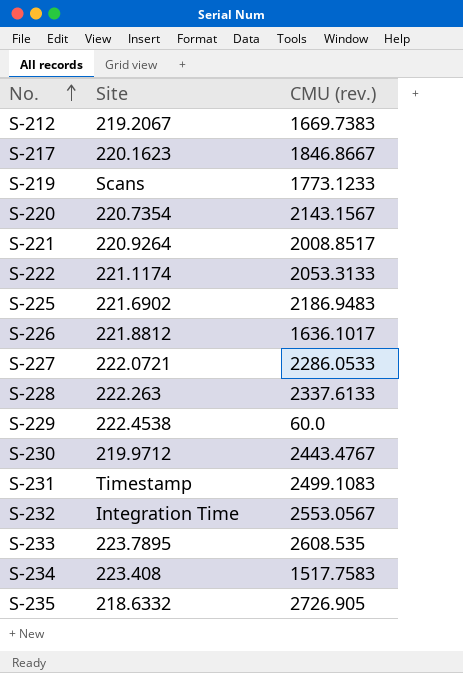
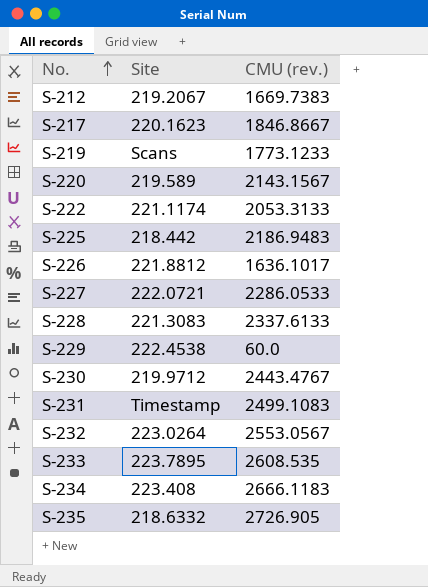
row S-221: 220.9264 | 2008.8517 -> none
S-220 | Site: 220.7354 -> 219.589
S-225 | Site: 221.6902 -> 218.442
S-228 | Site: 222.263 -> 221.3083
S-232 | Site: Integration Time -> 223.0264
S-234 | CMU (rev.): 1517.7583 -> 2666.1183

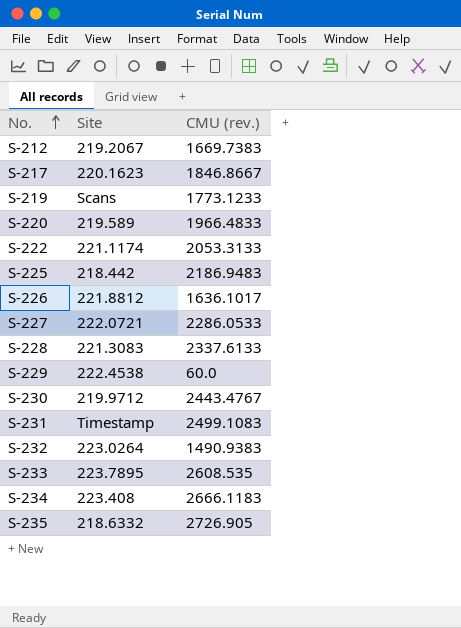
S-220 | CMU (rev.): 2143.1567 -> 1966.4833
S-232 | CMU (rev.): 2553.0567 -> 1490.9383

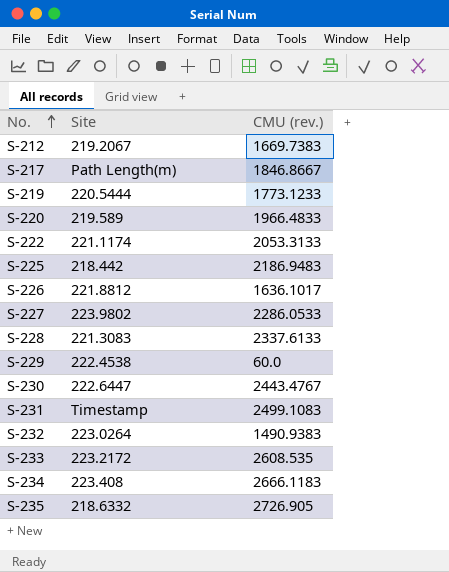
S-217 | Site: 220.1623 -> Path Length(m)
S-219 | Site: Scans -> 220.5444
S-227 | Site: 222.0721 -> 223.9802
S-230 | Site: 219.9712 -> 222.6447
S-233 | Site: 223.7895 -> 223.2172

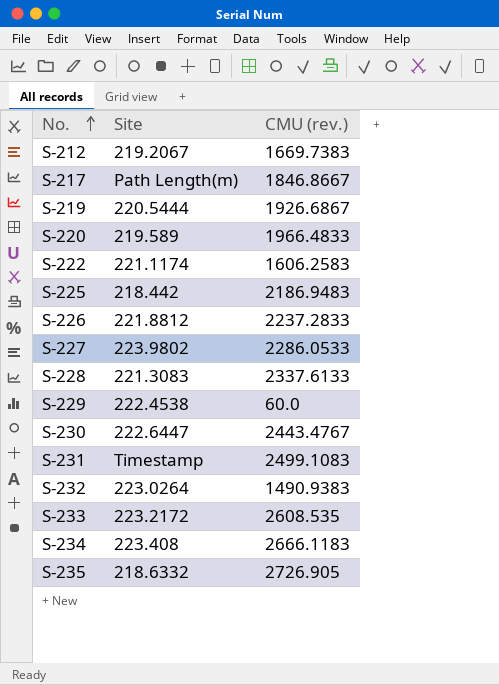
S-219 | CMU (rev.): 1773.1233 -> 1926.6867
S-222 | CMU (rev.): 2053.3133 -> 1606.2583
S-226 | CMU (rev.): 1636.1017 -> 2237.2833

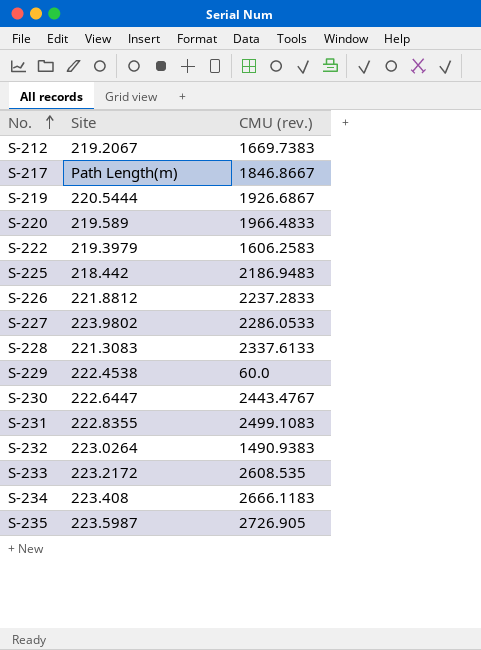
S-222 | Site: 221.1174 -> 219.3979
S-231 | Site: Timestamp -> 222.8355
S-235 | Site: 218.6332 -> 223.5987

